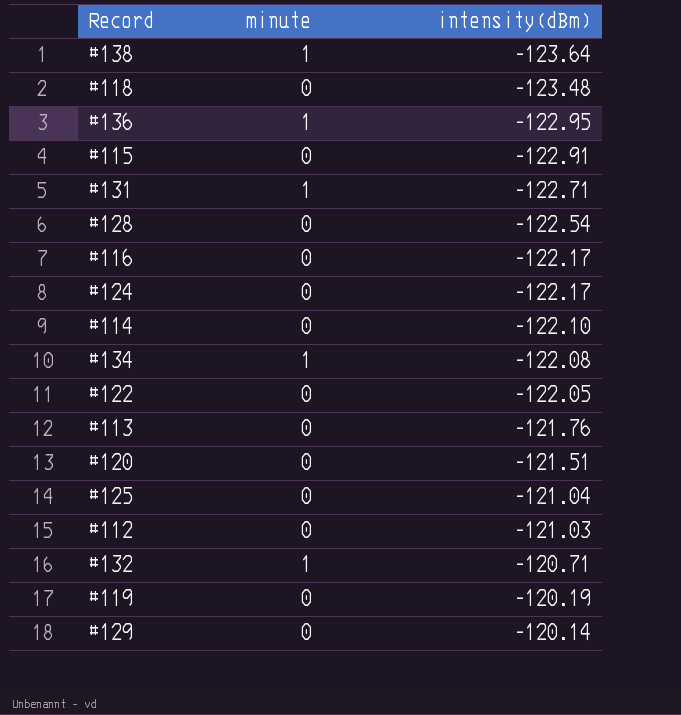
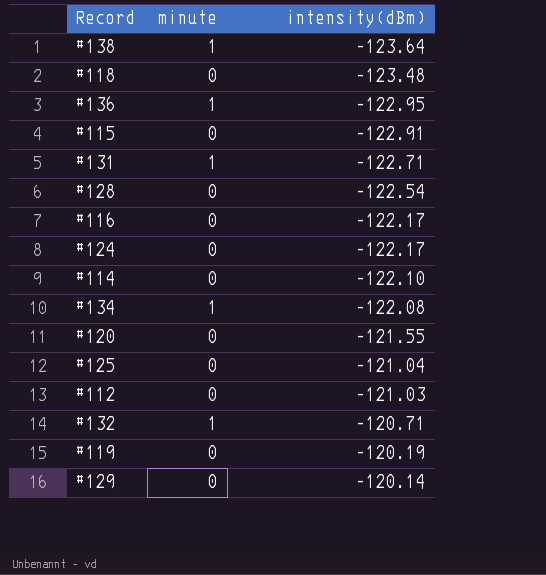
row #122: 0 | -122.05 -> none
row #113: 0 | -121.76 -> none
#120 | intensity(dBm): -121.51 -> -121.55

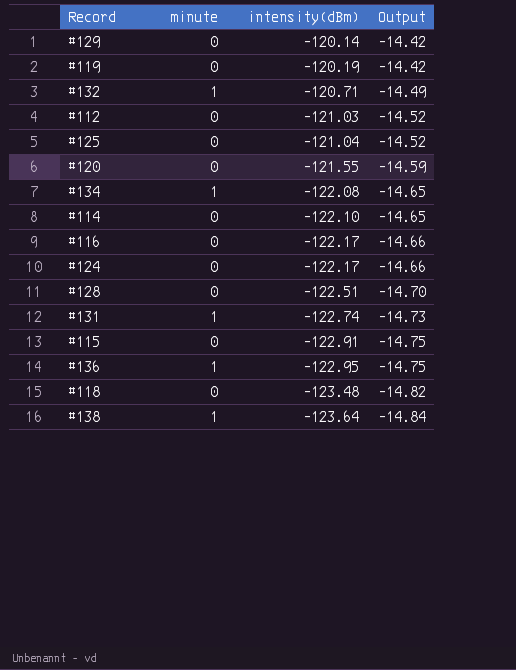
row order: intensity(dBm) ascending -> intensity(dBm) descending
column Output | formula: none -> [intensity(dBm)] * 0.12
#128 | intensity(dBm): -122.54 -> -122.51
#131 | intensity(dBm): -122.71 -> -122.74

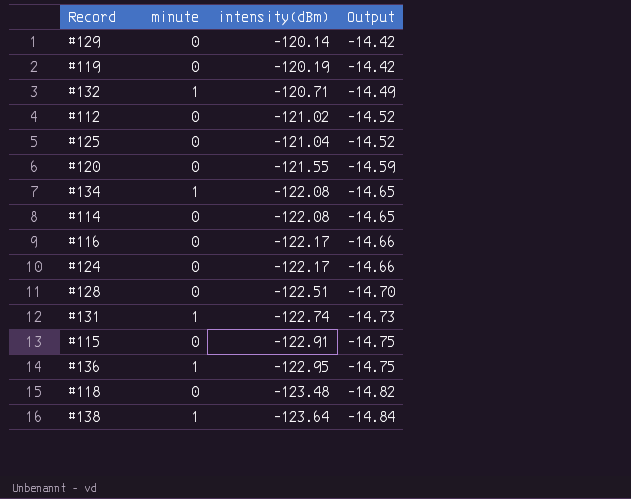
#112 | intensity(dBm): -121.03 -> -121.02
#114 | intensity(dBm): -122.10 -> -122.08

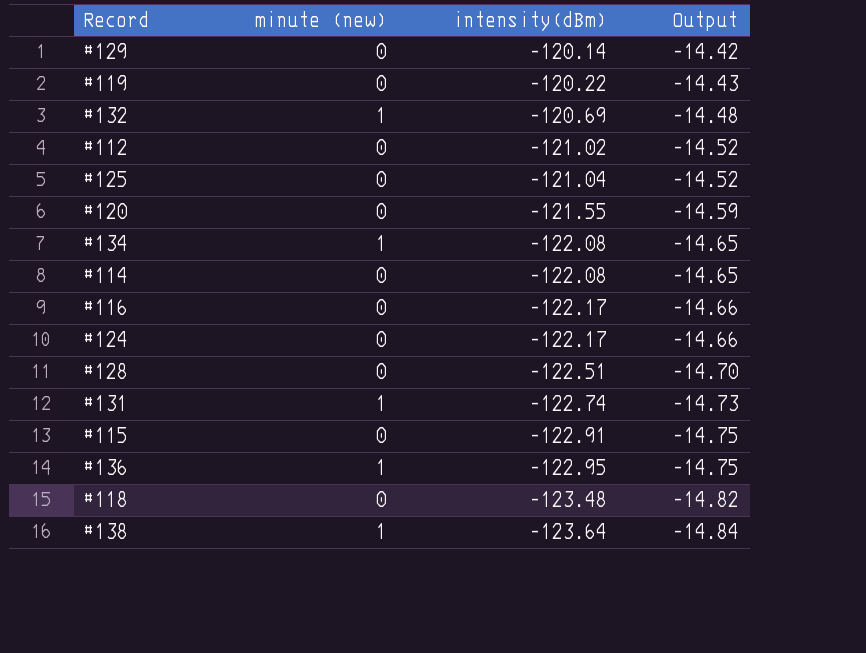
column name: minute -> minute (new)
#119 | intensity(dBm): -120.19 -> -120.22
#119 | Output: -14.42 -> -14.43
#132 | intensity(dBm): -120.71 -> -120.69
#132 | Output: -14.49 -> -14.48

